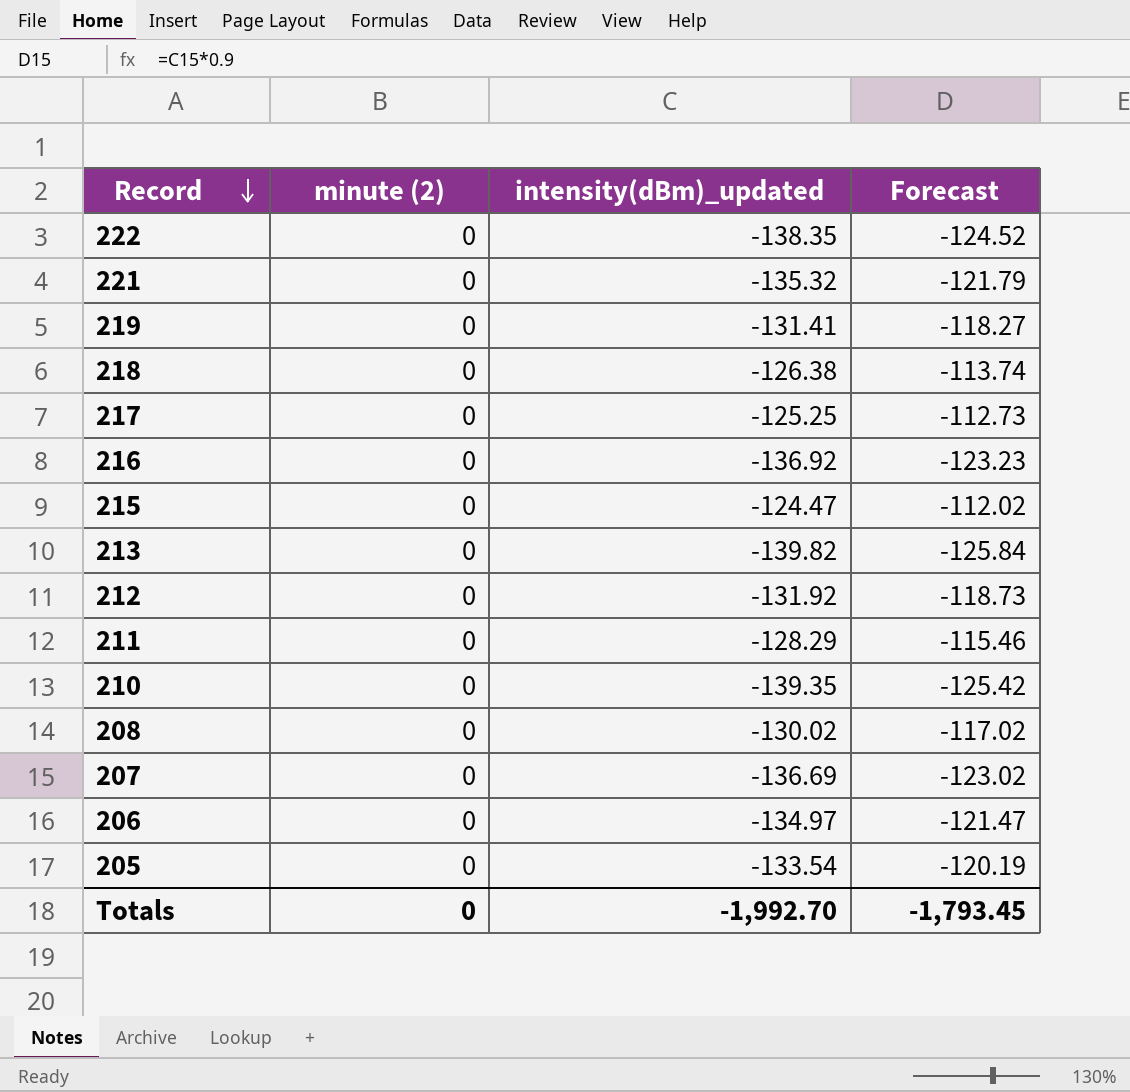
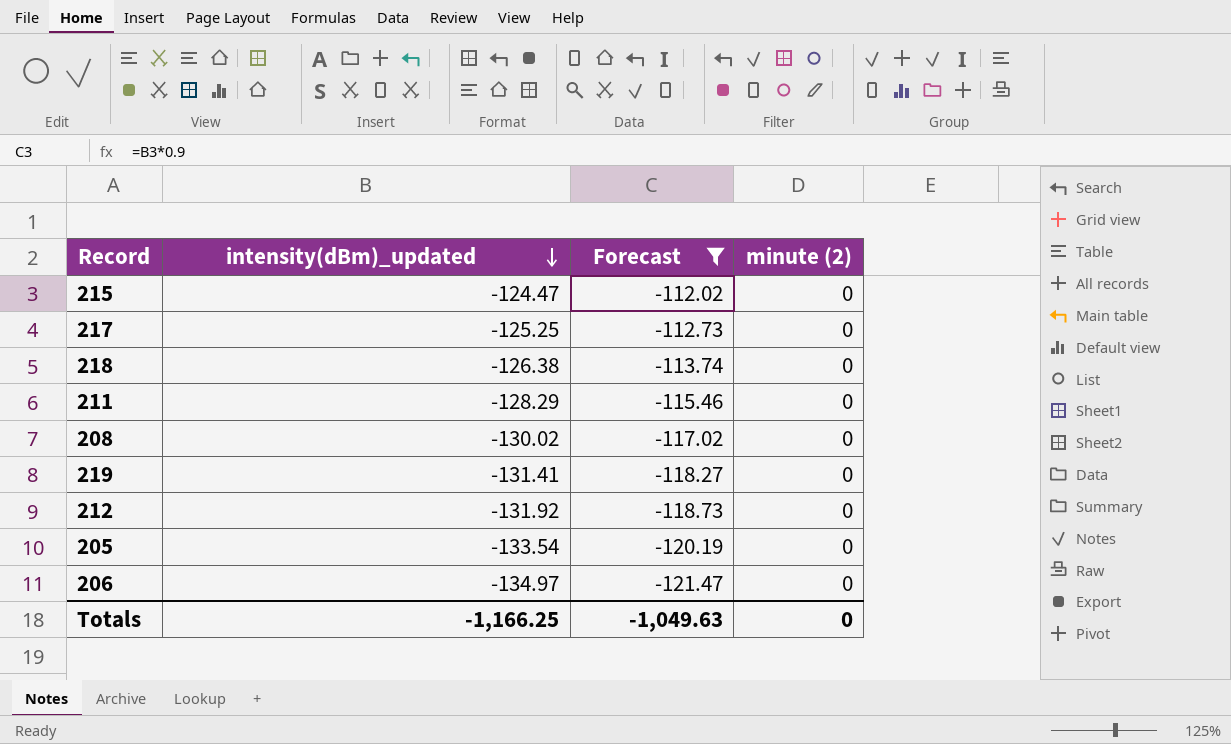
filter: none -> Forecast >= -121.47
row order: Record descending -> intensity(dBm)_updated descending
column minute (2) | position: 2 -> 4
Totals | intensity(dBm)_updated: -1,992.70 -> -1,166.25
Totals | Forecast: -1,793.45 -> -1,049.63

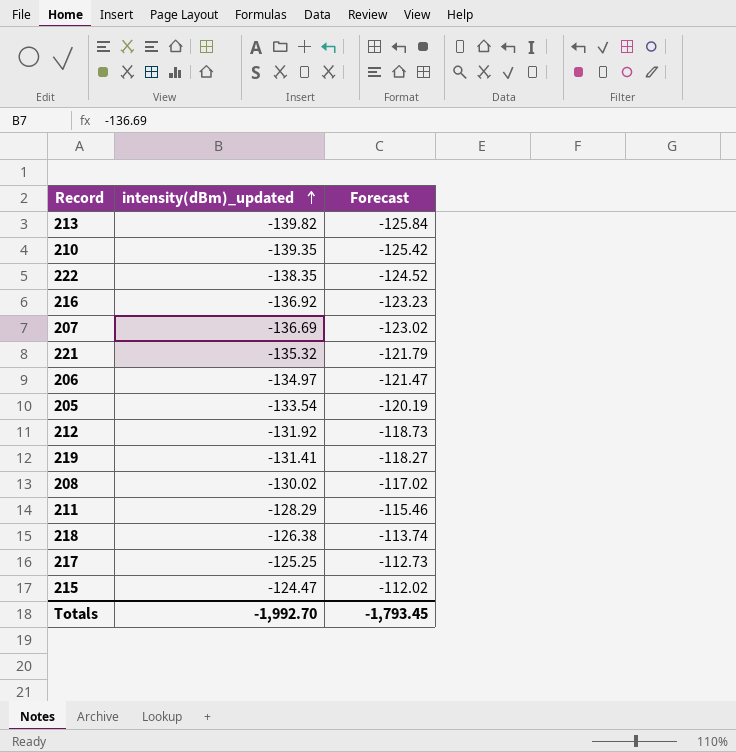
filter: Forecast >= -121.47 -> none
row order: intensity(dBm)_updated descending -> intensity(dBm)_updated ascending
column minute (2) | position: 4 -> none
Totals | intensity(dBm)_updated: -1,166.25 -> -1,992.70
Totals | Forecast: -1,049.63 -> -1,793.45

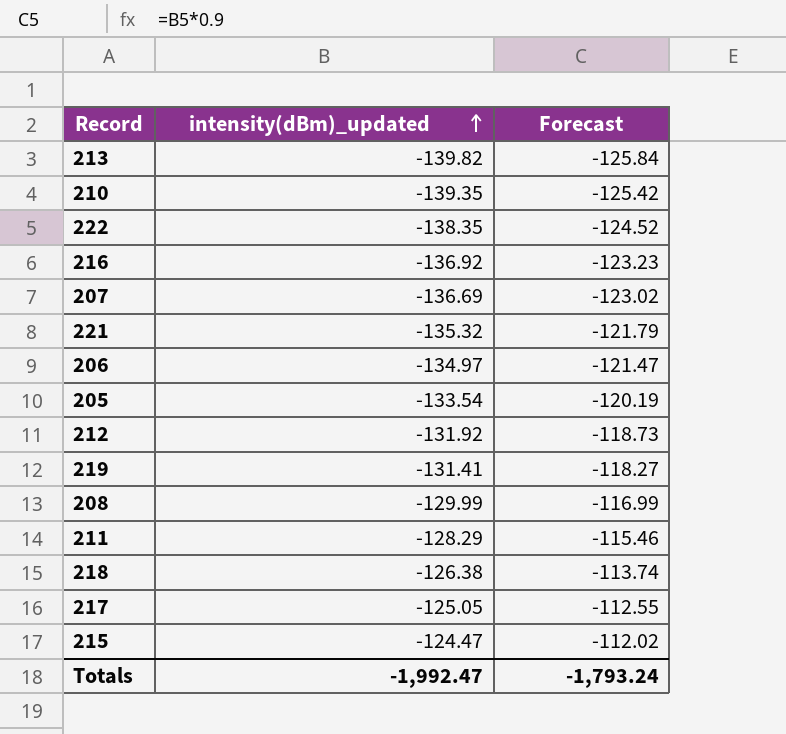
208 | intensity(dBm)_updated: -130.02 -> -129.99
208 | Forecast: -117.02 -> -116.99
217 | intensity(dBm)_updated: -125.25 -> -125.05
217 | Forecast: -112.73 -> -112.55
Totals | intensity(dBm)_updated: -1,992.70 -> -1,992.47
Totals | Forecast: -1,793.45 -> -1,793.24

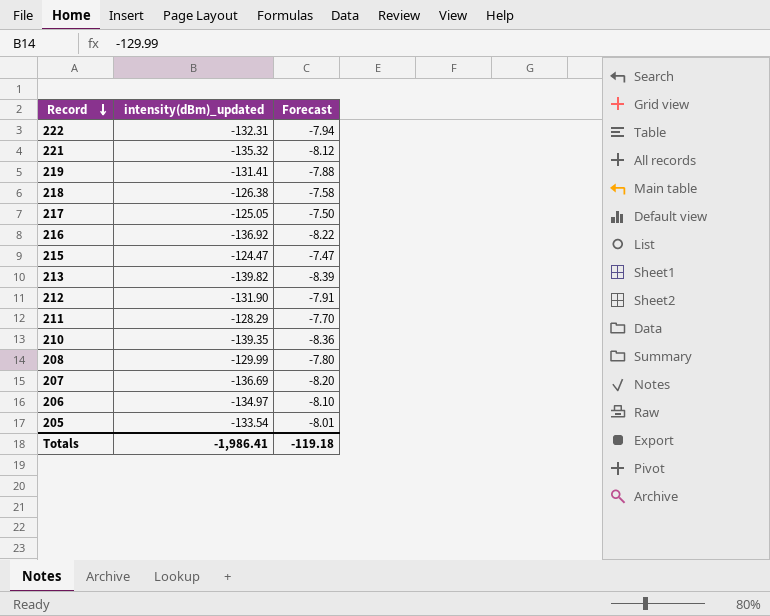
row order: intensity(dBm)_updated ascending -> Record descending
column Forecast | formula: [intensity(dBm)_updated] * 0.9 -> [intensity(dBm)_updated] * 0.06
222 | intensity(dBm)_updated: -138.35 -> -132.31
212 | intensity(dBm)_updated: -131.92 -> -131.90
Totals | intensity(dBm)_updated: -1,992.47 -> -1,986.41
Totals | Forecast: -1,793.24 -> -119.18

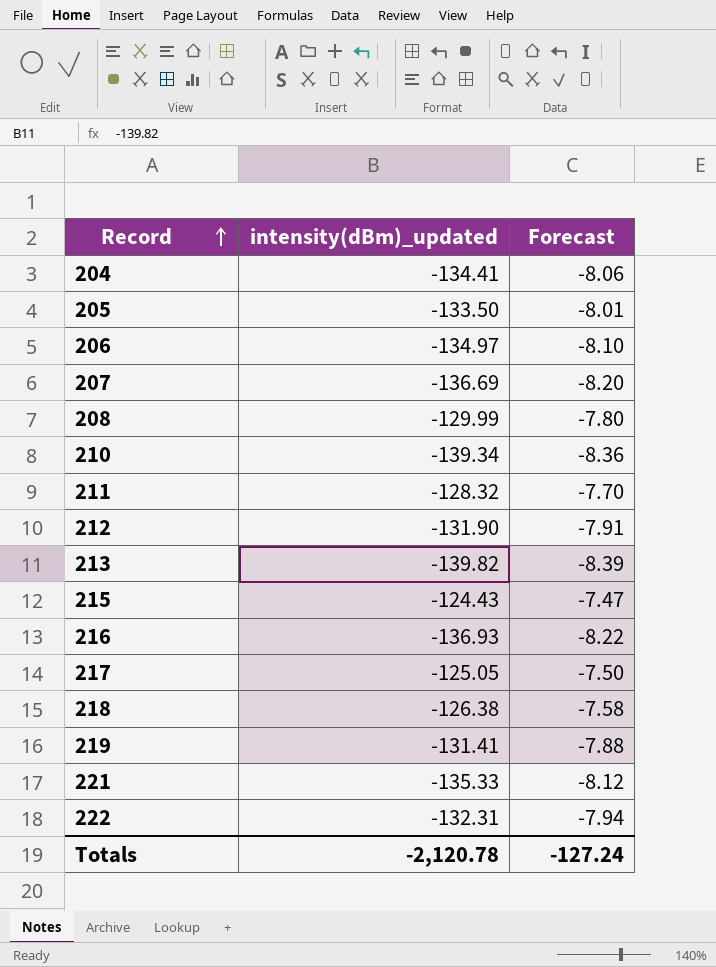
row order: Record descending -> Record ascending
row 204: none -> -134.41 | -8.06
205 | intensity(dBm)_updated: -133.54 -> -133.50
210 | intensity(dBm)_updated: -139.35 -> -139.34
211 | intensity(dBm)_updated: -128.29 -> -128.32
215 | intensity(dBm)_updated: -124.47 -> -124.43
216 | intensity(dBm)_updated: -136.92 -> -136.93
221 | intensity(dBm)_updated: -135.32 -> -135.33
Totals | intensity(dBm)_updated: -1,986.41 -> -2,120.78
Totals | Forecast: -119.18 -> -127.24

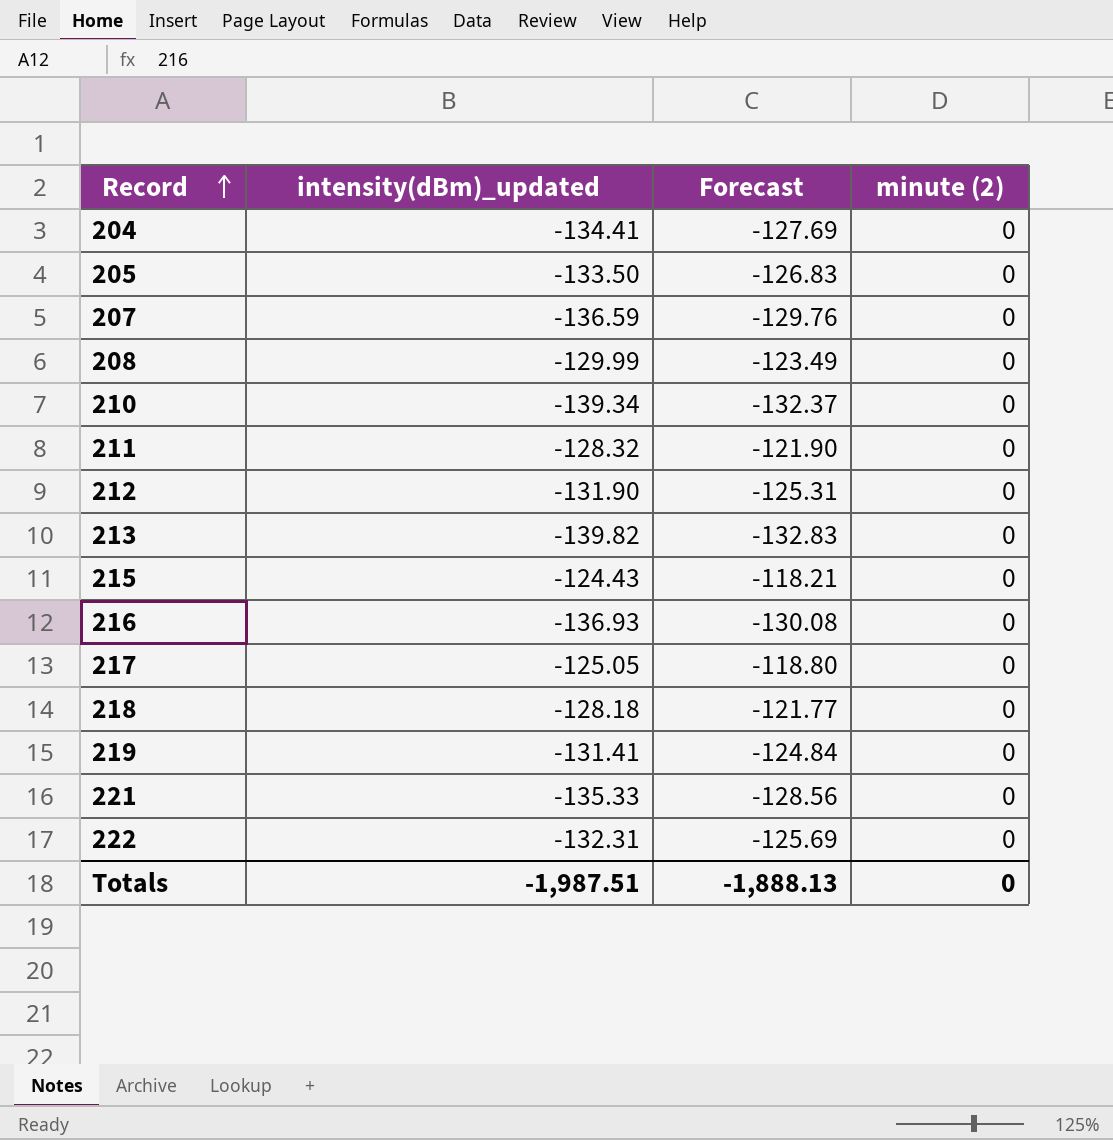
column Forecast | formula: [intensity(dBm)_updated] * 0.06 -> [intensity(dBm)_updated] * 0.95
column minute (2) | position: none -> 4
row 206: -134.97 | -8.10 -> none
207 | intensity(dBm)_updated: -136.69 -> -136.59
218 | intensity(dBm)_updated: -126.38 -> -128.18
Totals | intensity(dBm)_updated: -2,120.78 -> -1,987.51
Totals | Forecast: -127.24 -> -1,888.13

